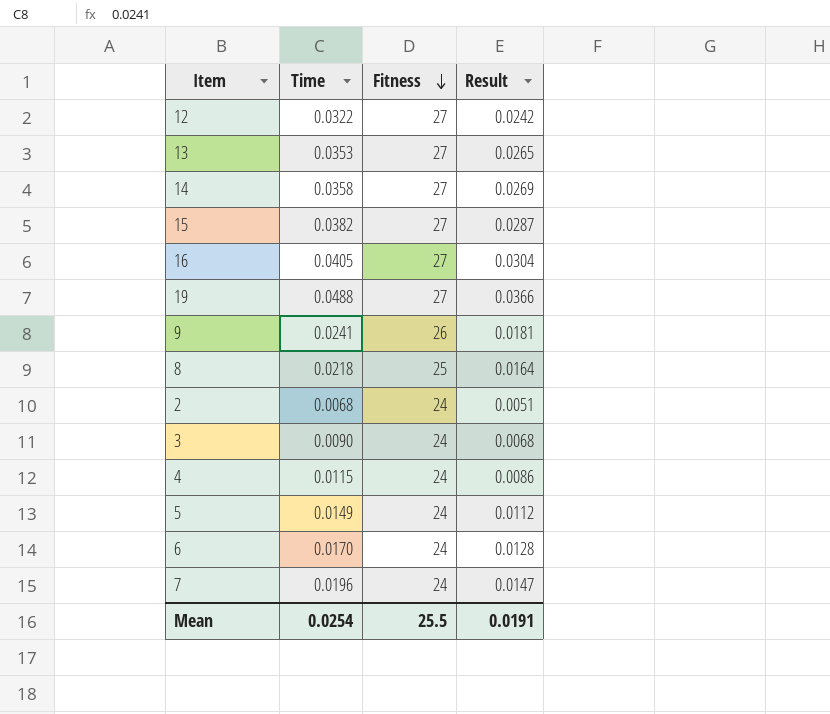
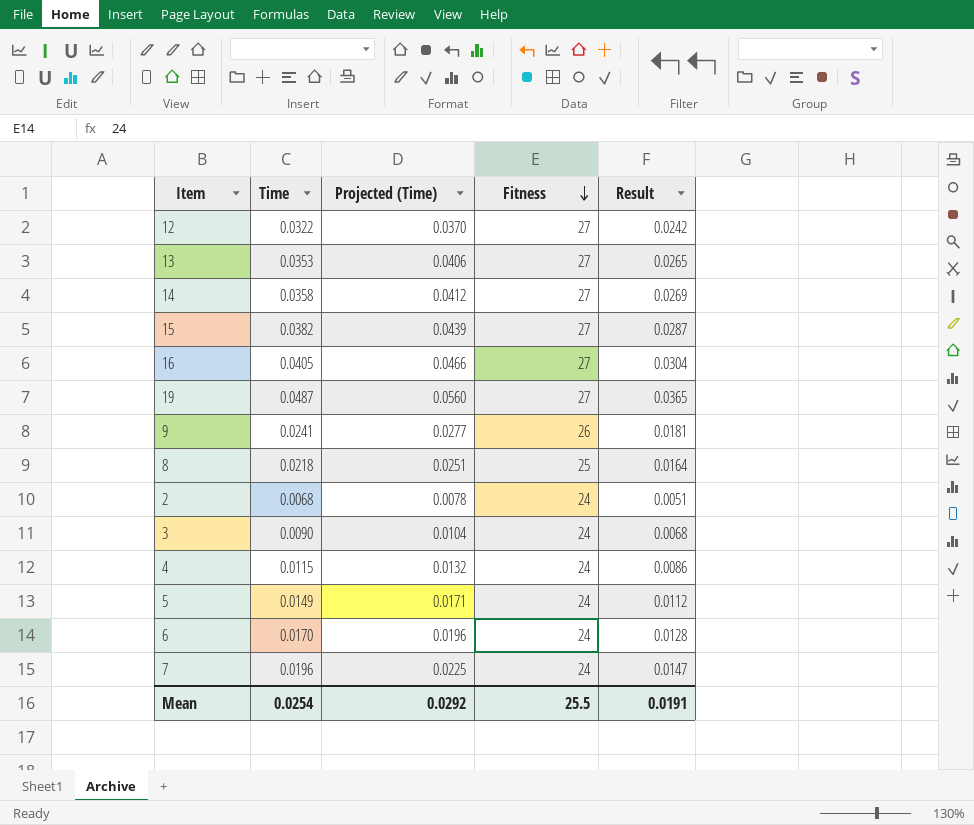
column Projected (Time) | formula: none -> [Time] * 1.15
19 | Time: 0.0488 -> 0.0487
19 | Result: 0.0366 -> 0.0365

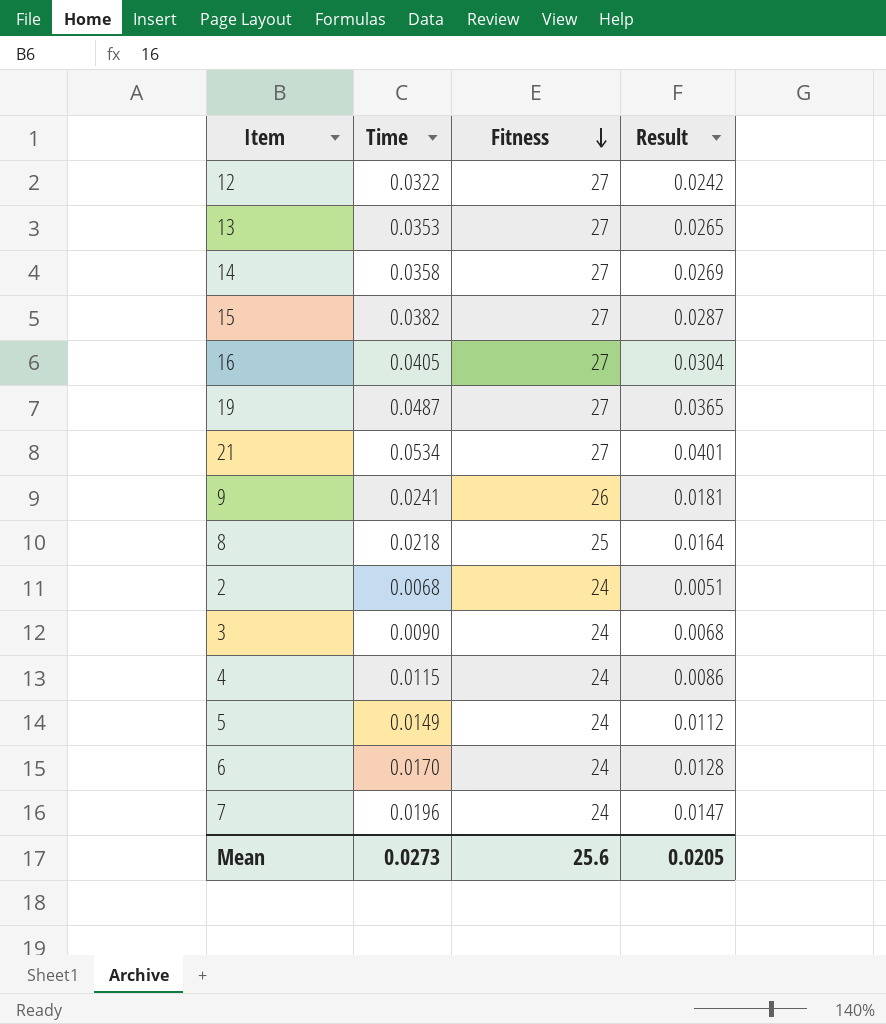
column Projected (Time) | formula: [Time] * 1.15 -> none
row 21: none -> 0.0534 | 27 | 0.0401
Mean | Time: 0.0254 -> 0.0273
Mean | Fitness: 25.5 -> 25.6
Mean | Result: 0.0191 -> 0.0205

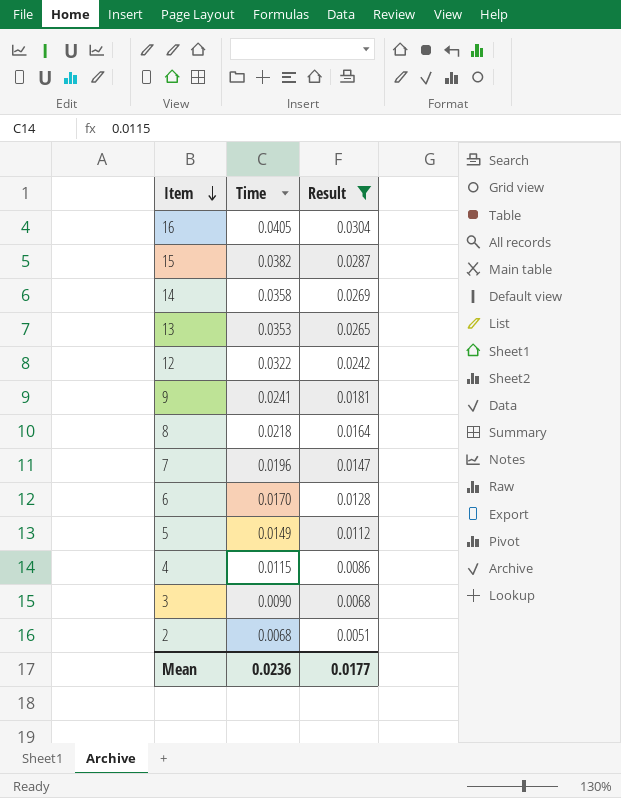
filter: none -> Result <= 0.0304
row order: Fitness descending -> Item descending
column Fitness | position: 3 -> none
Mean | Time: 0.0273 -> 0.0236
Mean | Result: 0.0205 -> 0.0177

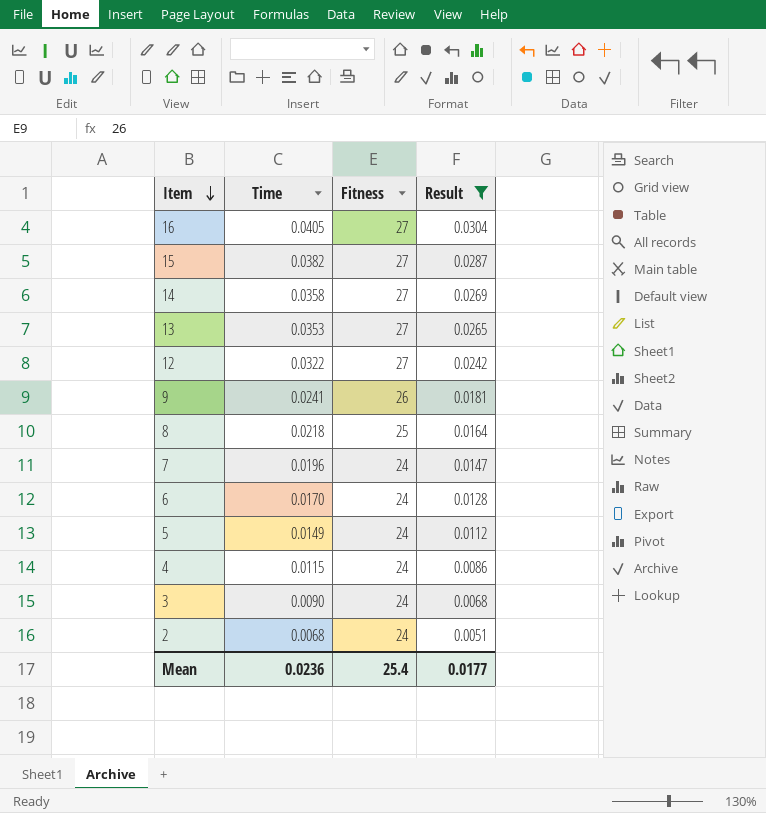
column Fitness | position: none -> 3

